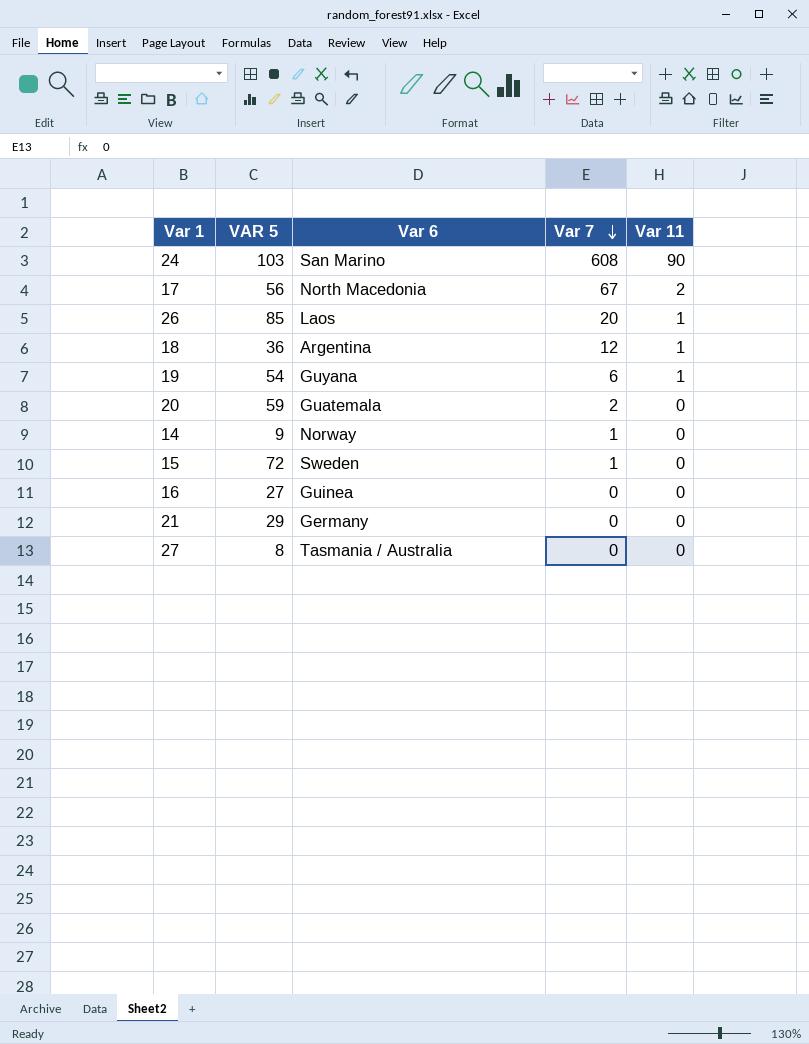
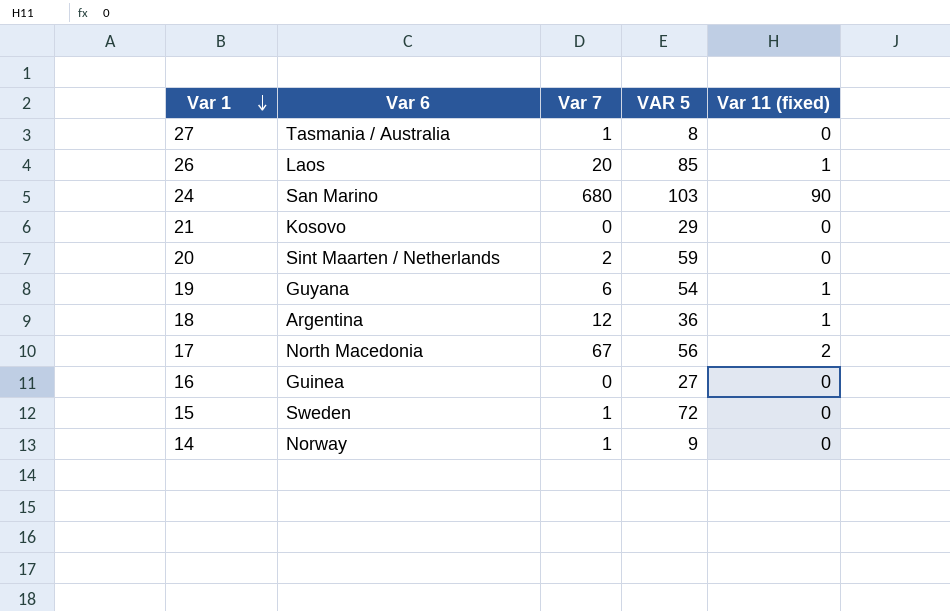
row order: Var 7 descending -> Var 1 descending
column VAR 5 | position: 2 -> 4
column name: Var 11 -> Var 11 (fixed)
27 | Var 7: 0 -> 1
24 | Var 7: 608 -> 680
21 | Var 6: Germany -> Kosovo
20 | Var 6: Guatemala -> Sint Maarten / Netherlands

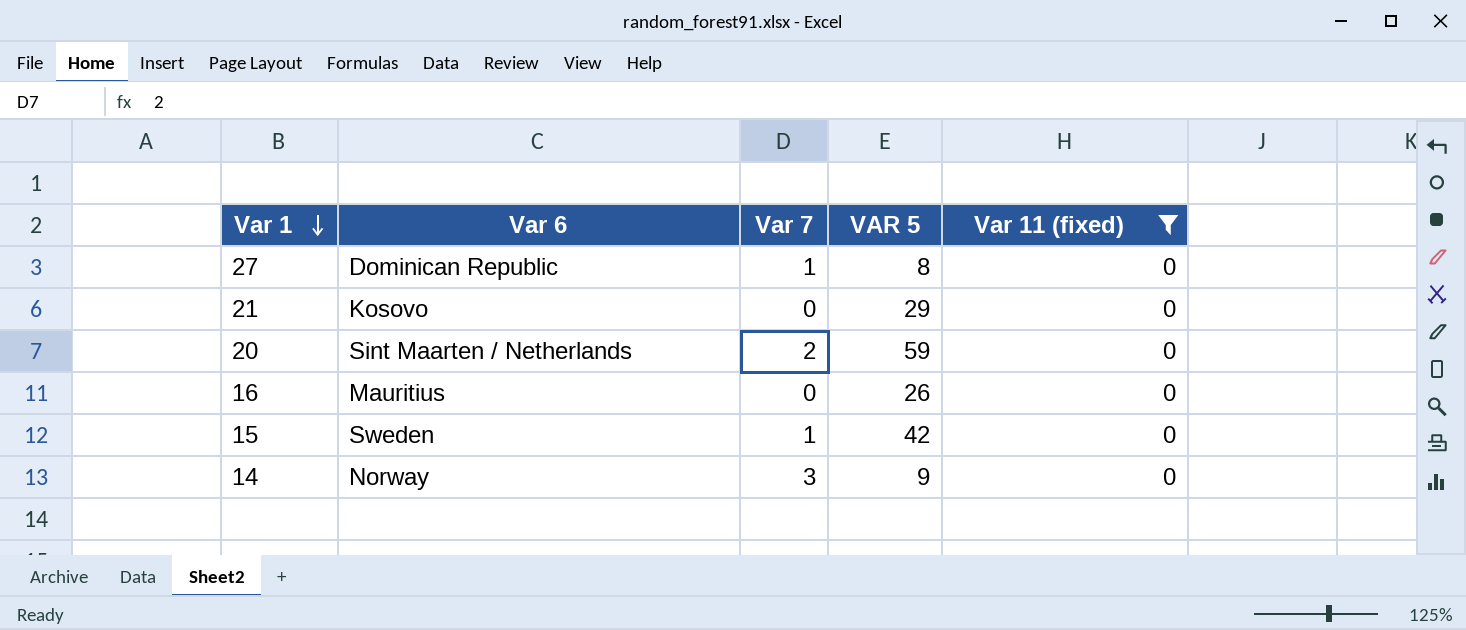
filter: none -> Var 11 (fixed) = 0
27 | Var 6: Tasmania / Australia -> Dominican Republic
16 | Var 6: Guinea -> Mauritius
16 | VAR 5: 27 -> 26
15 | VAR 5: 72 -> 42
14 | Var 7: 1 -> 3

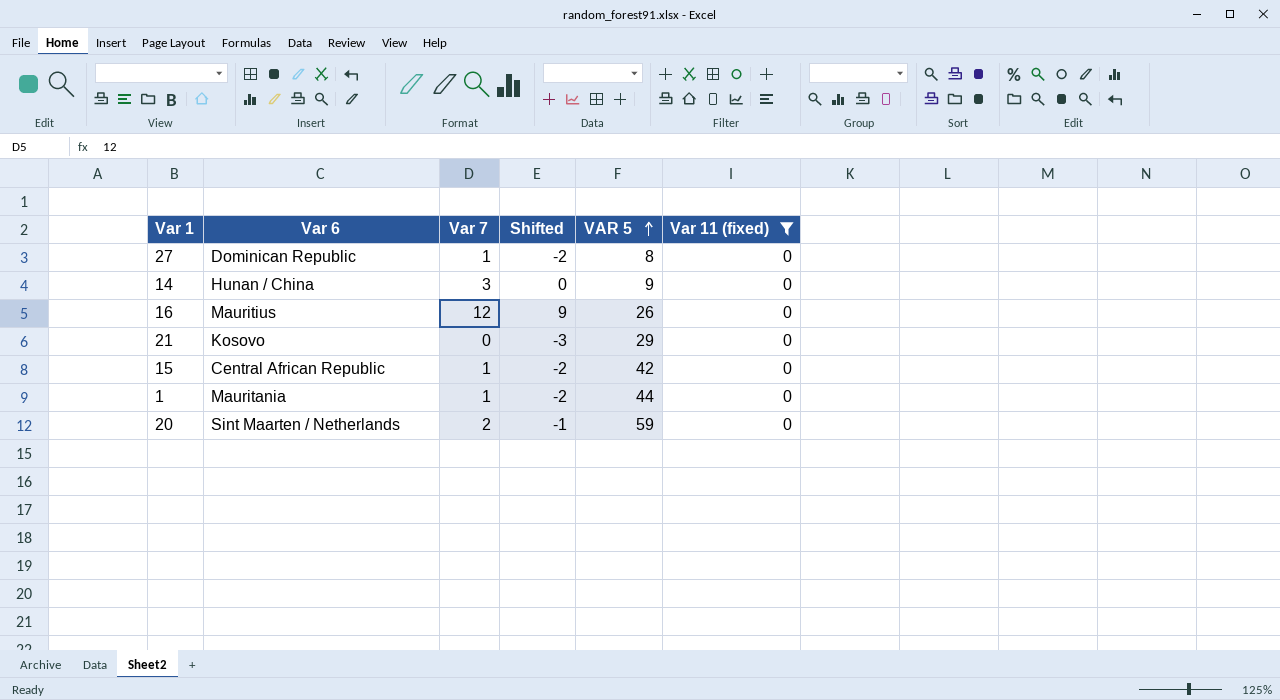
row order: Var 1 descending -> VAR 5 ascending
column Shifted | formula: none -> [Var 7] - 3
14 | Var 6: Norway -> Hunan / China
16 | Var 7: 0 -> 12
15 | Var 6: Sweden -> Central African Republic
row 1: none -> Mauritania | 1 | -2 | 44 | 0

